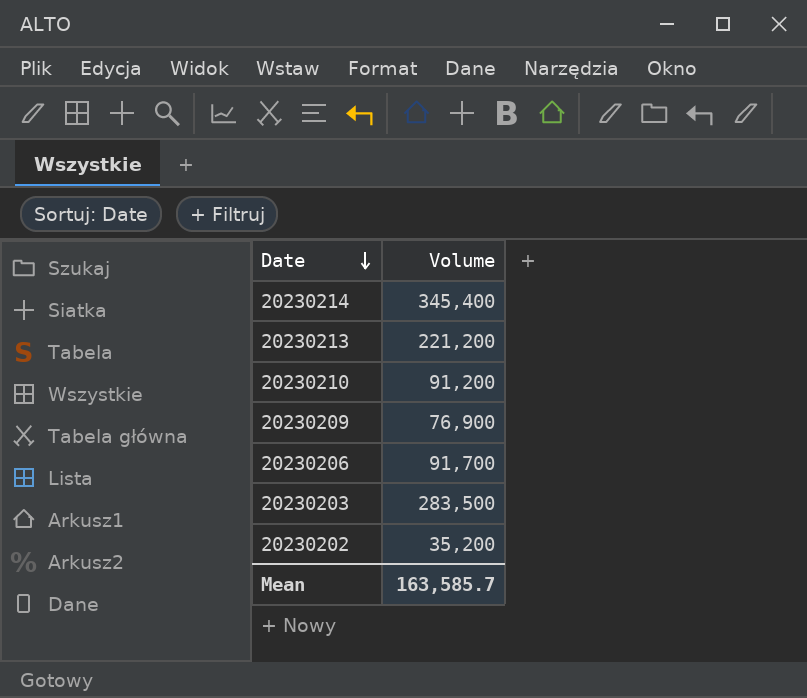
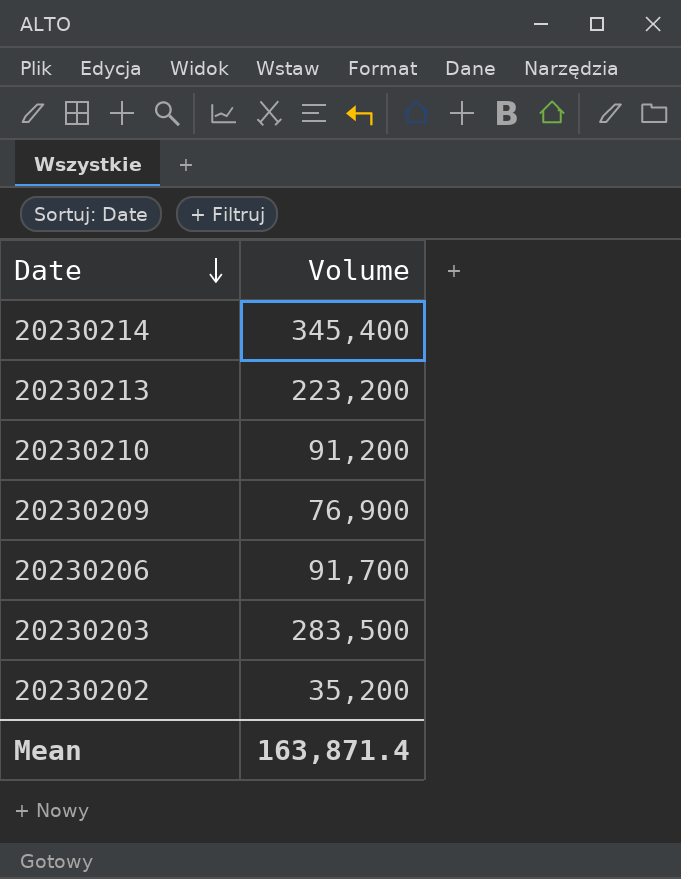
20230213 | Volume: 221,200 -> 223,200
Mean | Volume: 163,585.7 -> 163,871.4

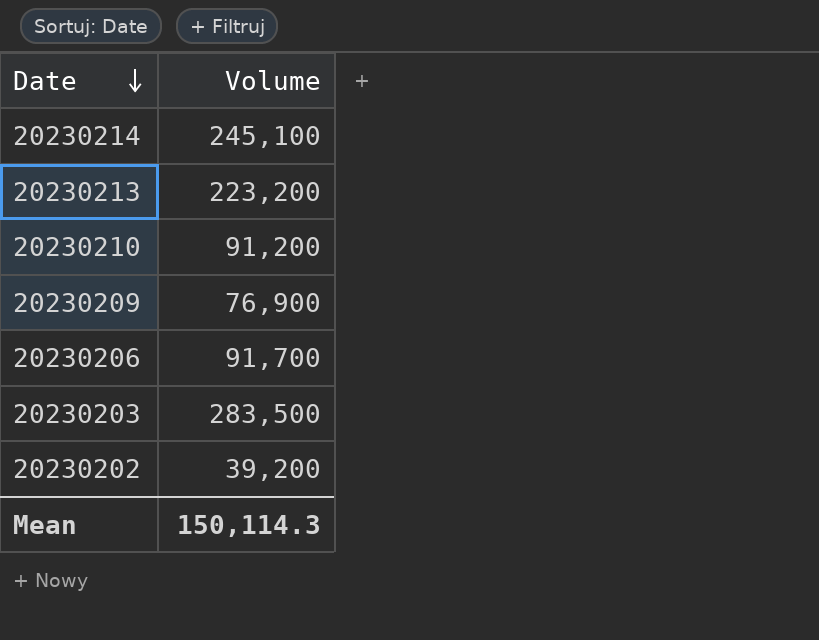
20230214 | Volume: 345,400 -> 245,100
20230202 | Volume: 35,200 -> 39,200
Mean | Volume: 163,871.4 -> 150,114.3

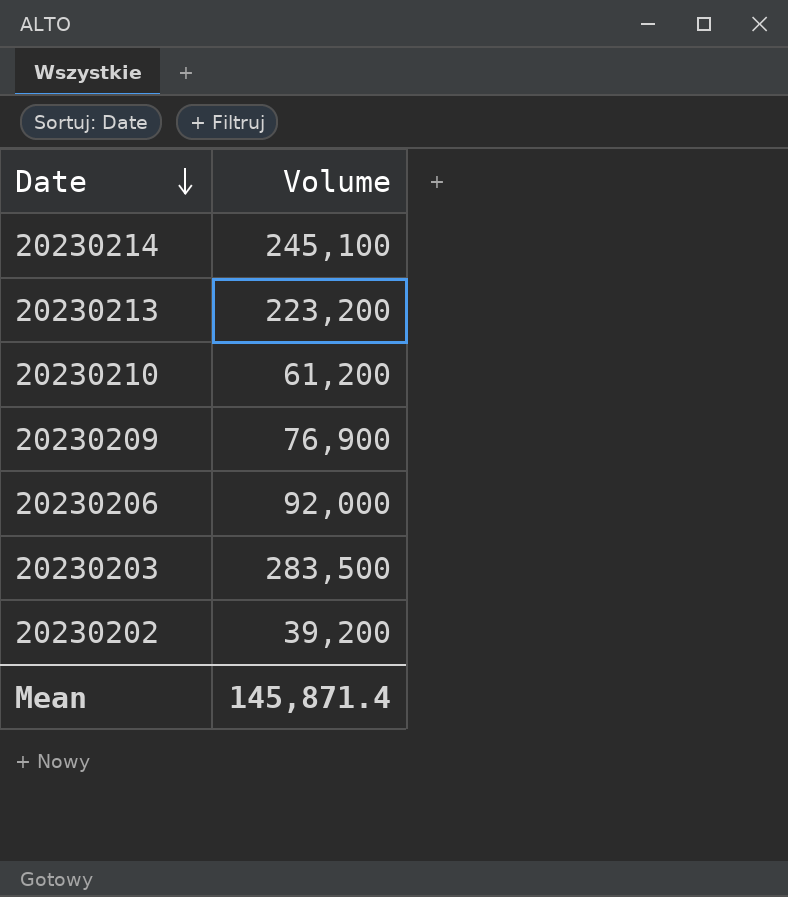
20230210 | Volume: 91,200 -> 61,200
20230206 | Volume: 91,700 -> 92,000
Mean | Volume: 150,114.3 -> 145,871.4

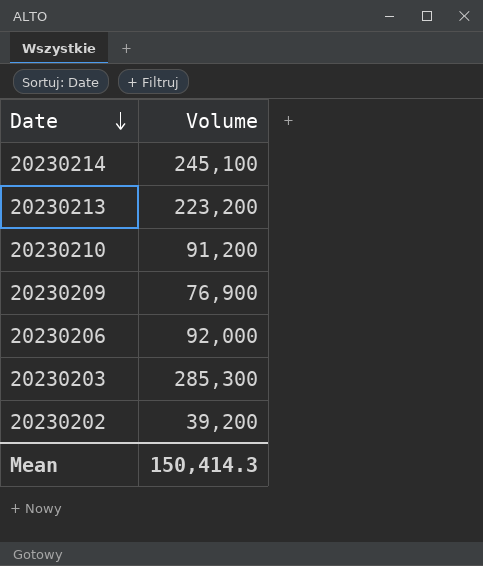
20230210 | Volume: 61,200 -> 91,200
20230203 | Volume: 283,500 -> 285,300
Mean | Volume: 145,871.4 -> 150,414.3

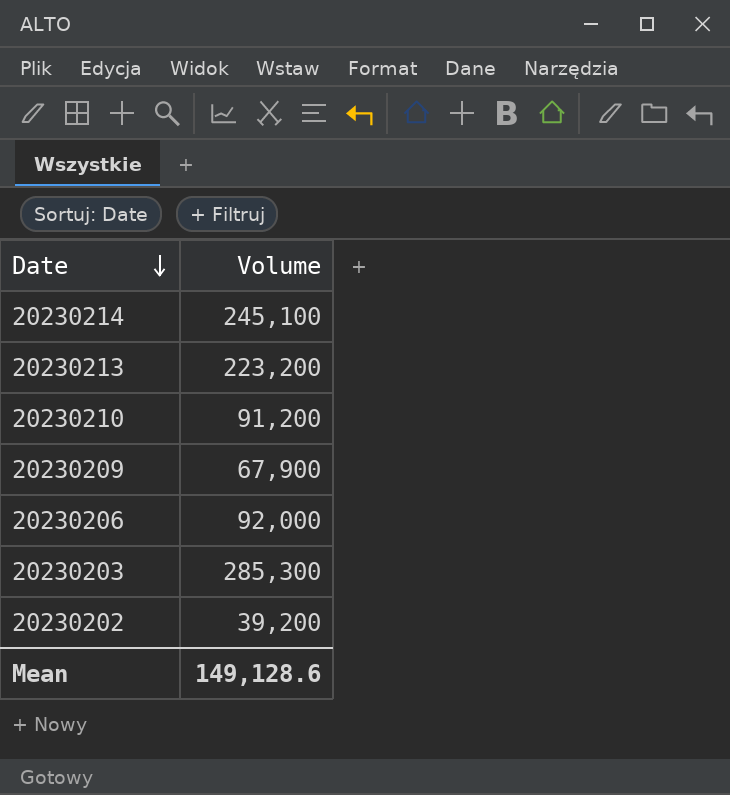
20230209 | Volume: 76,900 -> 67,900
Mean | Volume: 150,414.3 -> 149,128.6

